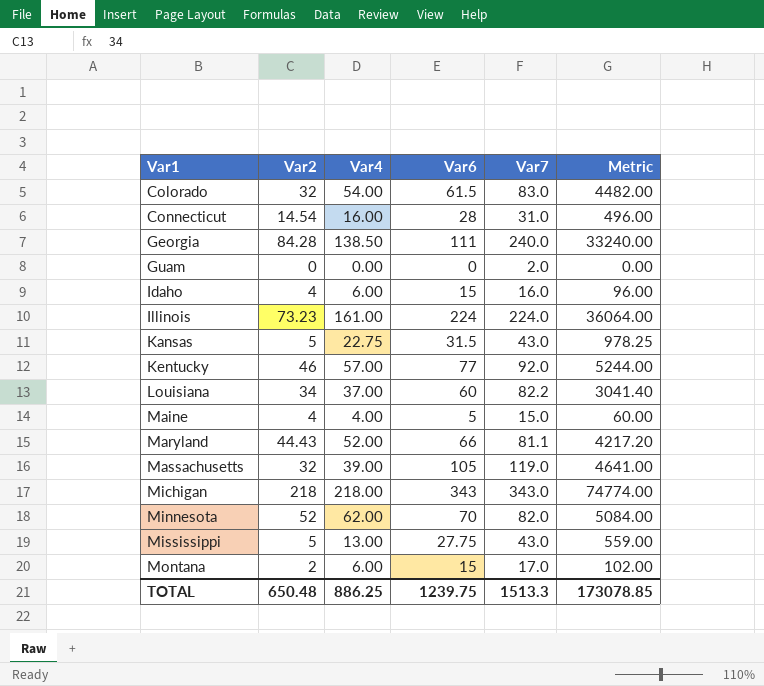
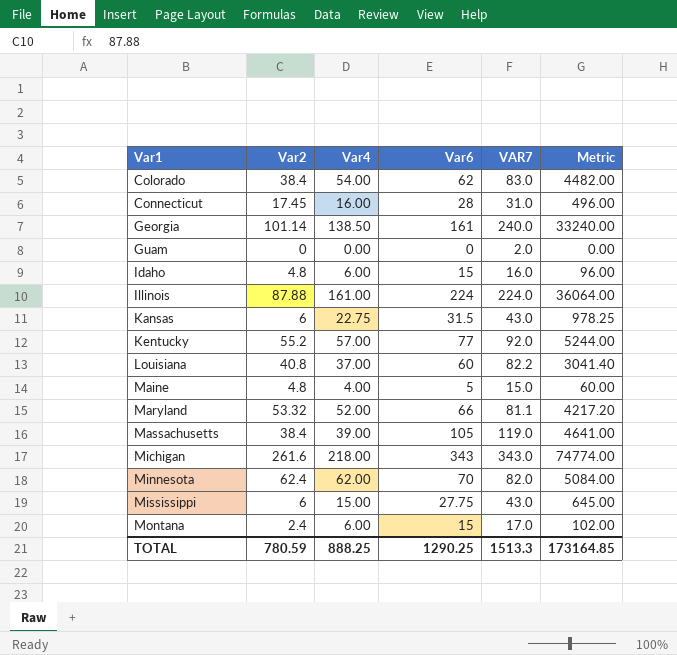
column name: Var7 -> VAR7
Colorado | Var2: 32 -> 38.4
Colorado | Var6: 61.5 -> 62
Connecticut | Var2: 14.54 -> 17.45
Georgia | Var2: 84.28 -> 101.14
Georgia | Var6: 111 -> 161
Idaho | Var2: 4 -> 4.8
Illinois | Var2: 73.23 -> 87.88
Kansas | Var2: 5 -> 6
Kentucky | Var2: 46 -> 55.2
Louisiana | Var2: 34 -> 40.8
Maine | Var2: 4 -> 4.8
Maryland | Var2: 44.43 -> 53.32
Massachusetts | Var2: 32 -> 38.4
Michigan | Var2: 218 -> 261.6
Minnesota | Var2: 52 -> 62.4
Mississippi | Var2: 5 -> 6
Mississippi | Var4: 13.00 -> 15.00
Mississippi | Metric: 559.00 -> 645.00
Montana | Var2: 2 -> 2.4
TOTAL | Var2: 650.48 -> 780.59
TOTAL | Var4: 886.25 -> 888.25
TOTAL | Var6: 1239.75 -> 1290.25
TOTAL | Metric: 173078.85 -> 173164.85

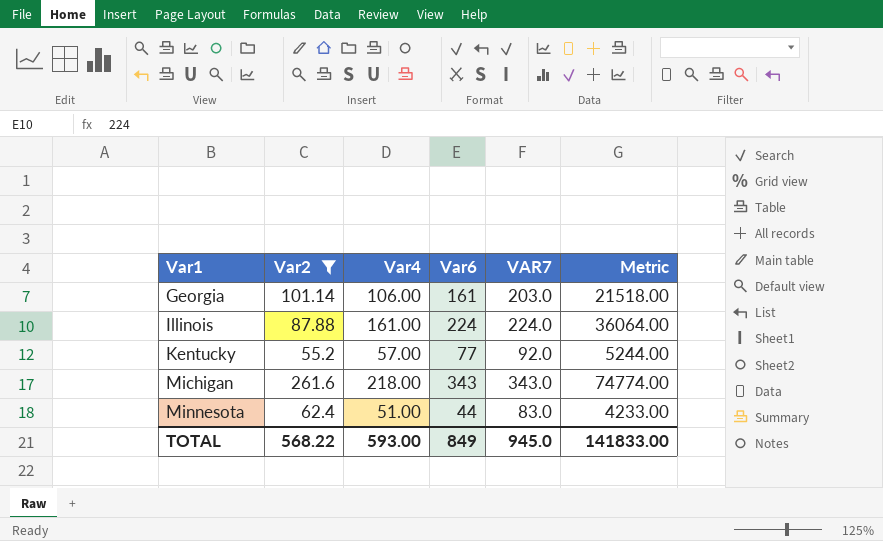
filter: none -> Var2 >= 55.2
Georgia | Var4: 138.50 -> 106.00
Georgia | VAR7: 240.0 -> 203.0
Georgia | Metric: 33240.00 -> 21518.00
Minnesota | Var4: 62.00 -> 51.00
Minnesota | Var6: 70 -> 44
Minnesota | VAR7: 82.0 -> 83.0
Minnesota | Metric: 5084.00 -> 4233.00
TOTAL | Var2: 780.59 -> 568.22
TOTAL | Var4: 888.25 -> 593.00
TOTAL | Var6: 1290.25 -> 849
TOTAL | VAR7: 1513.3 -> 945.0
TOTAL | Metric: 173164.85 -> 141833.00

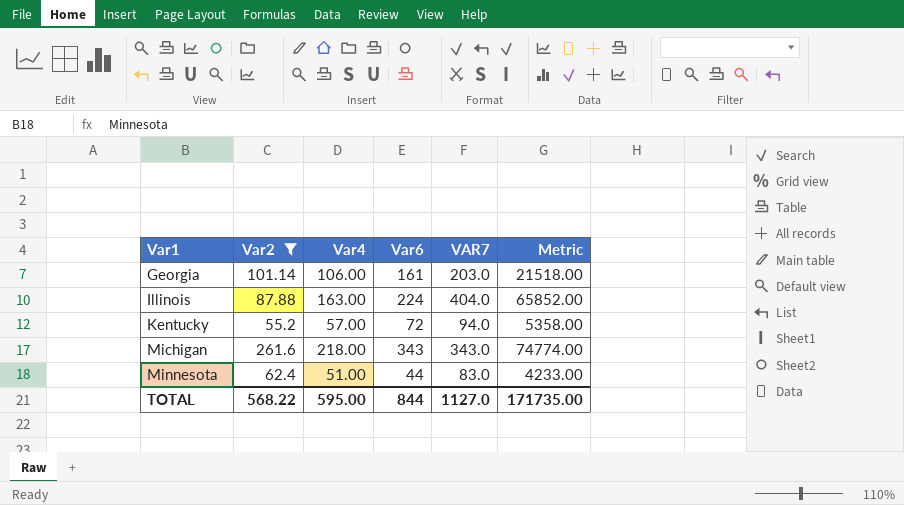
Illinois | Var4: 161.00 -> 163.00
Illinois | VAR7: 224.0 -> 404.0
Illinois | Metric: 36064.00 -> 65852.00
Kentucky | Var6: 77 -> 72
Kentucky | VAR7: 92.0 -> 94.0
Kentucky | Metric: 5244.00 -> 5358.00
TOTAL | Var4: 593.00 -> 595.00
TOTAL | Var6: 849 -> 844
TOTAL | VAR7: 945.0 -> 1127.0
TOTAL | Metric: 141833.00 -> 171735.00

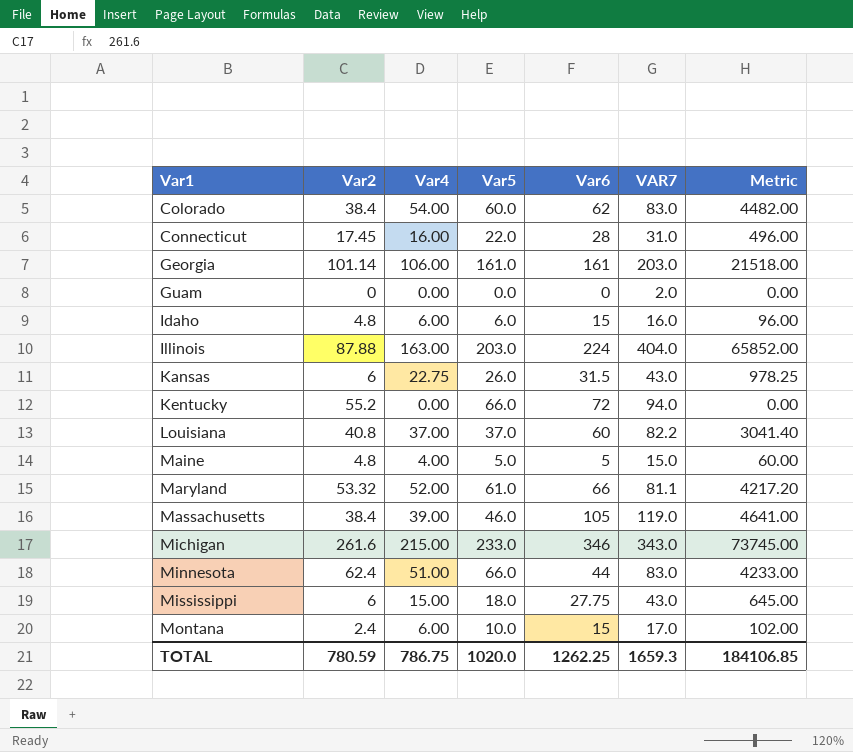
filter: Var2 >= 55.2 -> none
column Var5 | position: none -> 4
Kentucky | Var4: 57.00 -> 0.00
Kentucky | Metric: 5358.00 -> 0.00
Michigan | Var4: 218.00 -> 215.00
Michigan | Var6: 343 -> 346
Michigan | Metric: 74774.00 -> 73745.00
TOTAL | Var2: 568.22 -> 780.59
TOTAL | Var4: 595.00 -> 786.75
TOTAL | Var6: 844 -> 1262.25
TOTAL | VAR7: 1127.0 -> 1659.3
TOTAL | Metric: 171735.00 -> 184106.85

